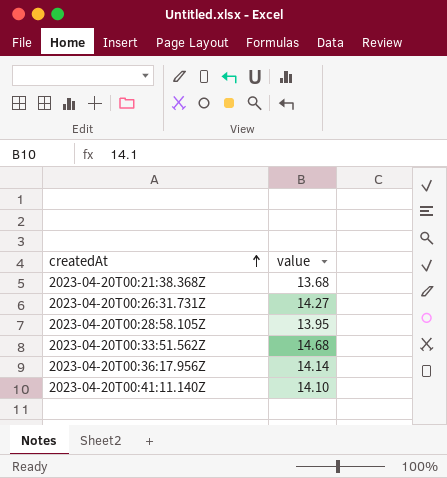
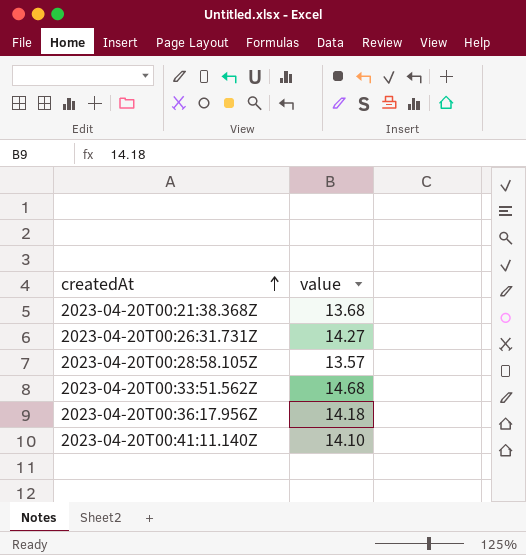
2023-04-20T00:28:58.105Z | value: 13.95 -> 13.57
2023-04-20T00:36:17.956Z | value: 14.14 -> 14.18

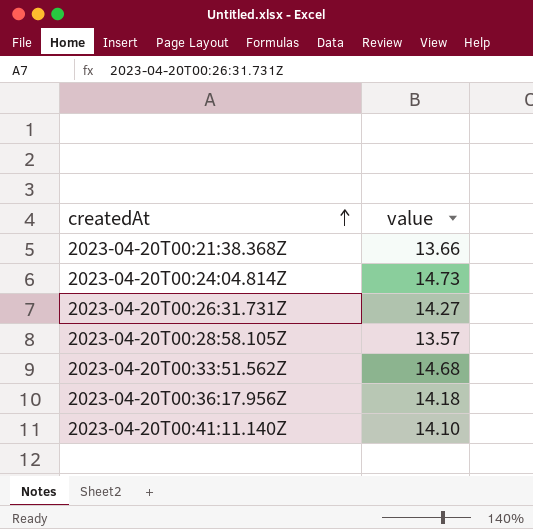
2023-04-20T00:21:38.368Z | value: 13.68 -> 13.66
row 2023-04-20T00:24:04.814Z: none -> 14.73

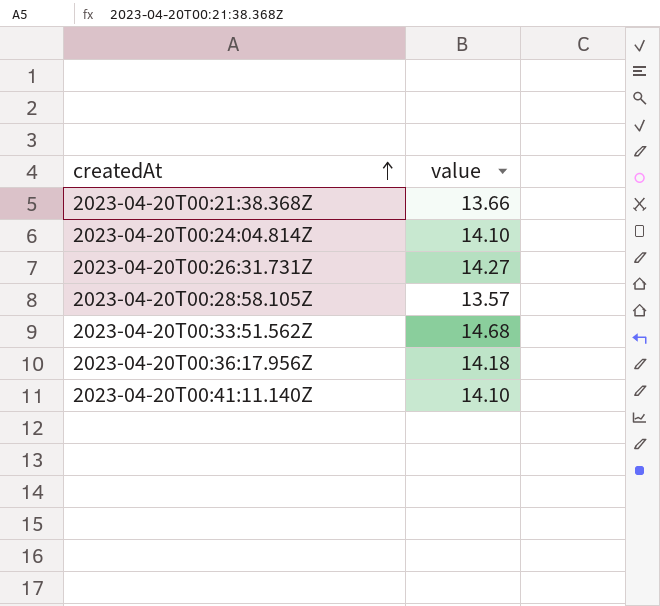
2023-04-20T00:24:04.814Z | value: 14.73 -> 14.10

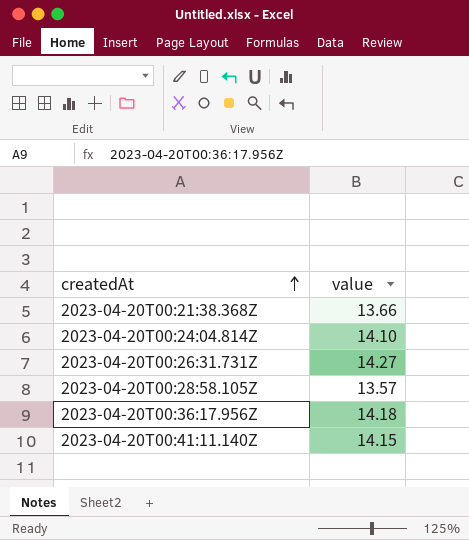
row 2023-04-20T00:33:51.562Z: 14.68 -> none
2023-04-20T00:41:11.140Z | value: 14.10 -> 14.15

